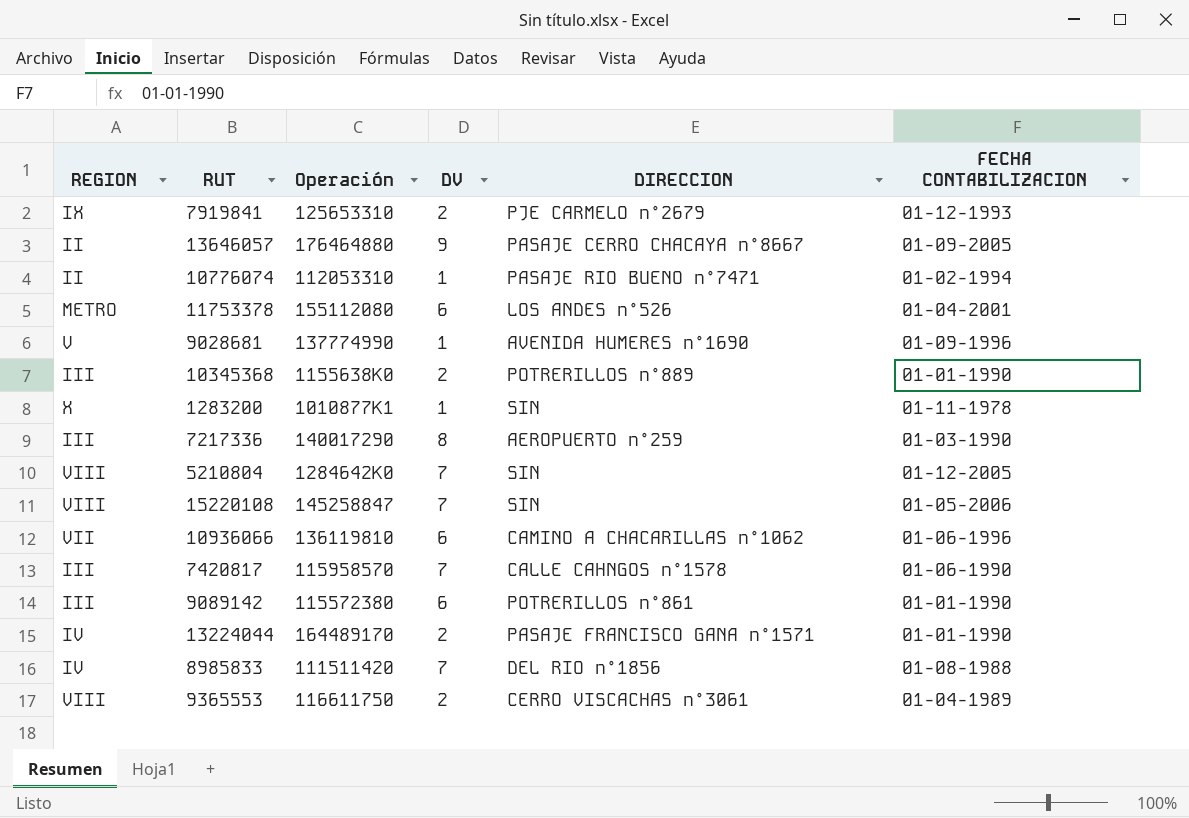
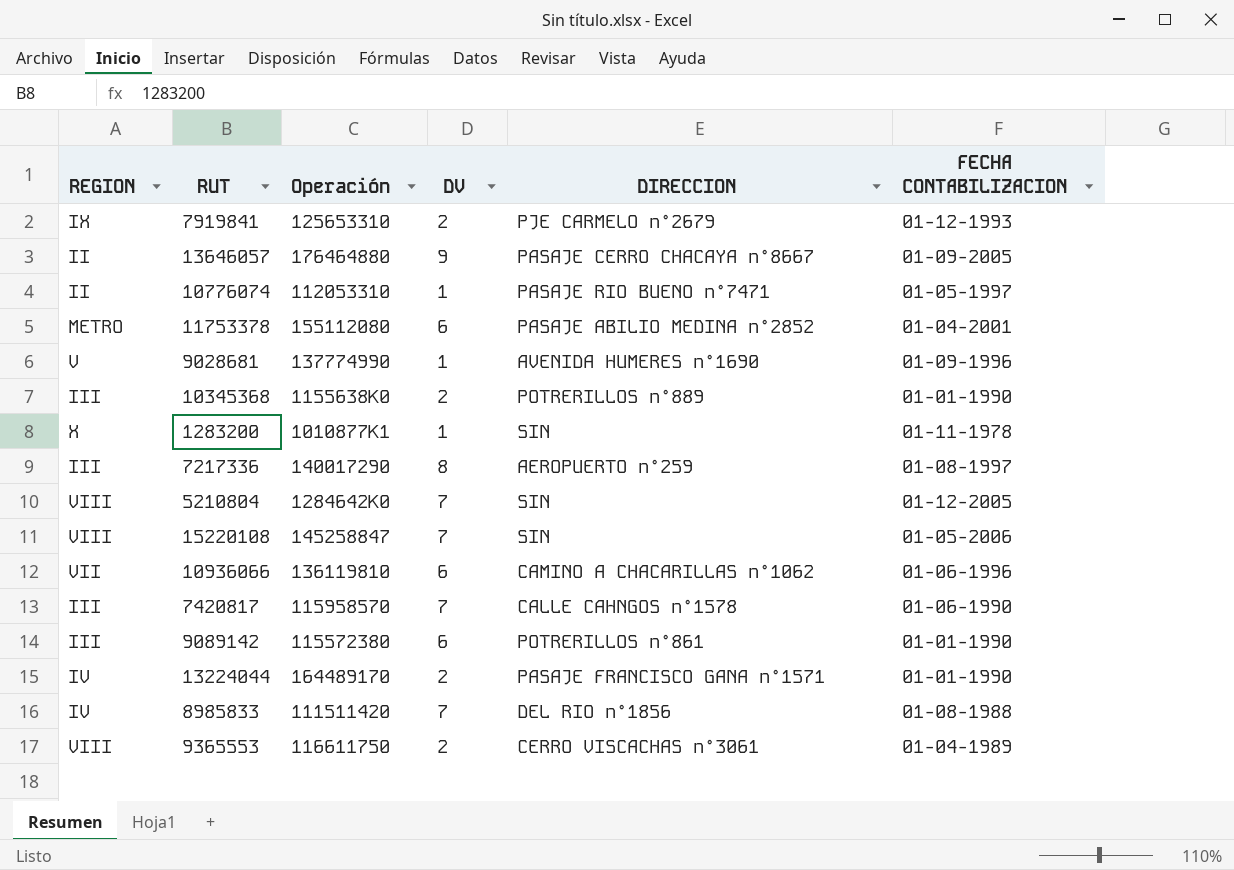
10776074 | FECHA CONTABILIZACION: 01-02-1994 -> 01-05-1997
11753378 | DIRECCION: LOS ANDES n°526 -> PASAJE ABILIO MEDINA n°2852
7217336 | FECHA CONTABILIZACION: 01-03-1990 -> 01-08-1997

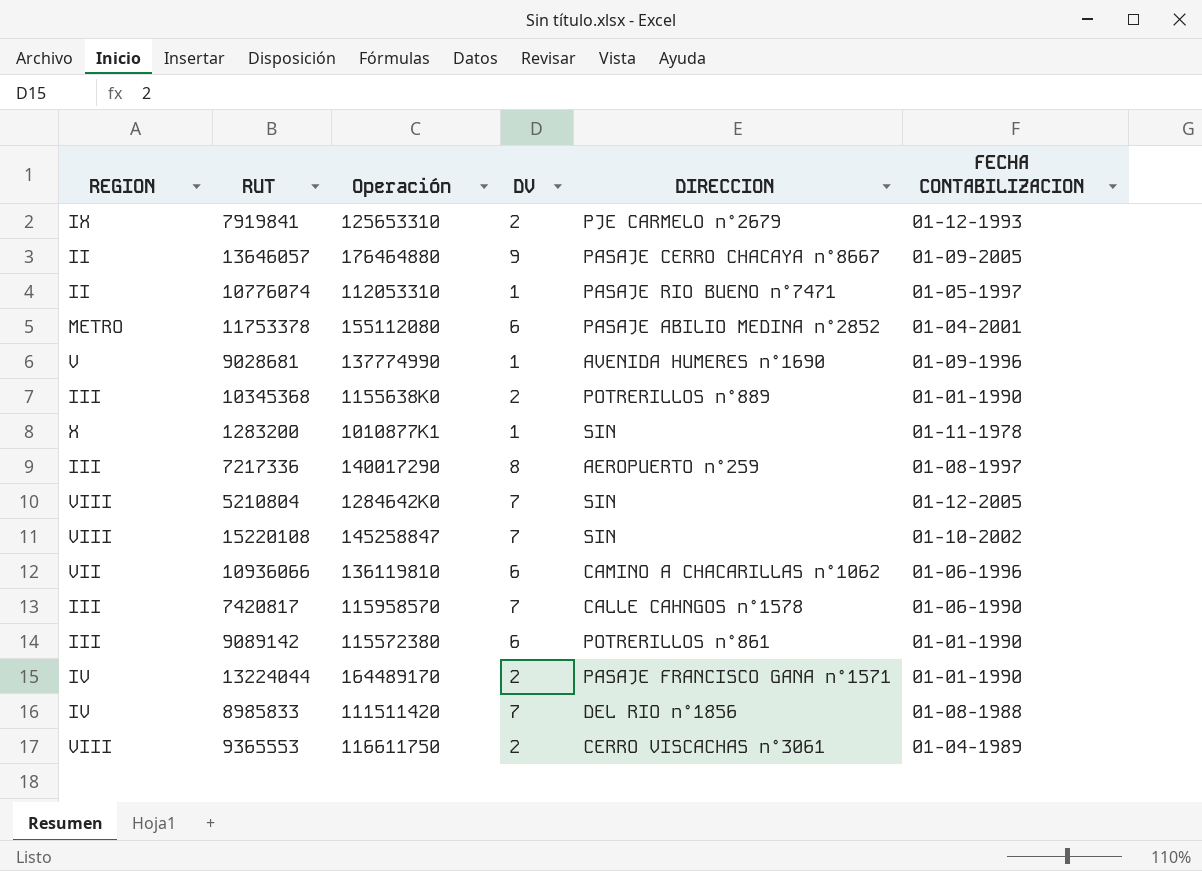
15220108 | FECHA CONTABILIZACION: 01-05-2006 -> 01-10-2002

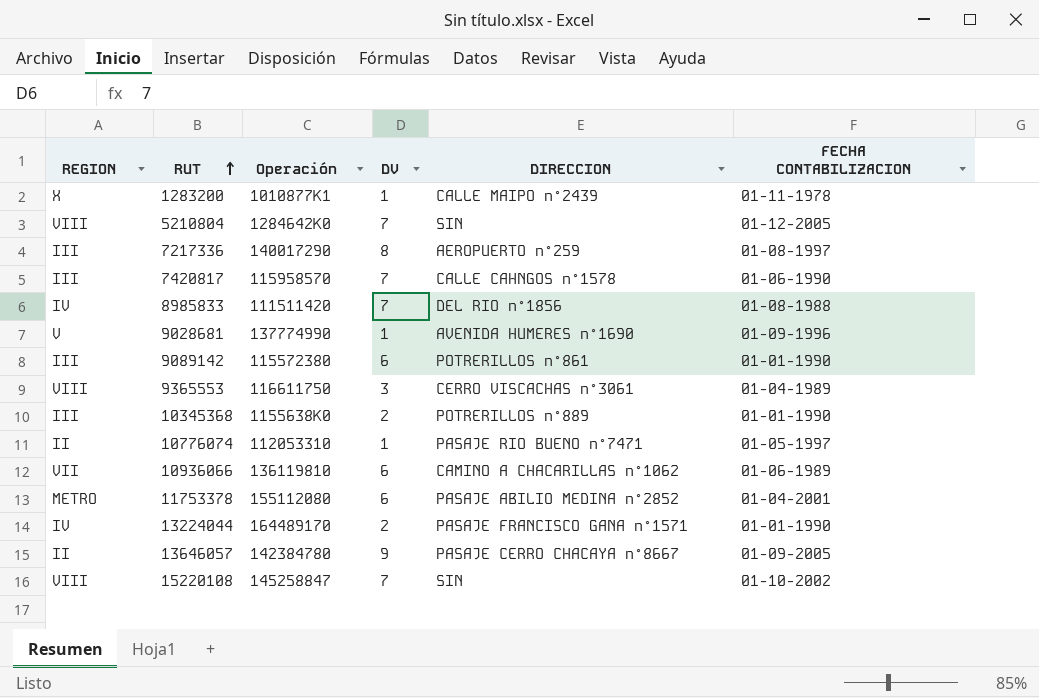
row order: none -> RUT ascending
row 7919841: IX | 125653310 | 2 | PJE CARMELO n°2679 | 01-12-1993 -> none
1283200 | DIRECCION: SIN -> CALLE MAIPO n°2439
9365553 | DV: 2 -> 3
10936066 | FECHA CONTABILIZACION: 01-06-1996 -> 01-06-1989
13646057 | Operación: 176464880 -> 142384780

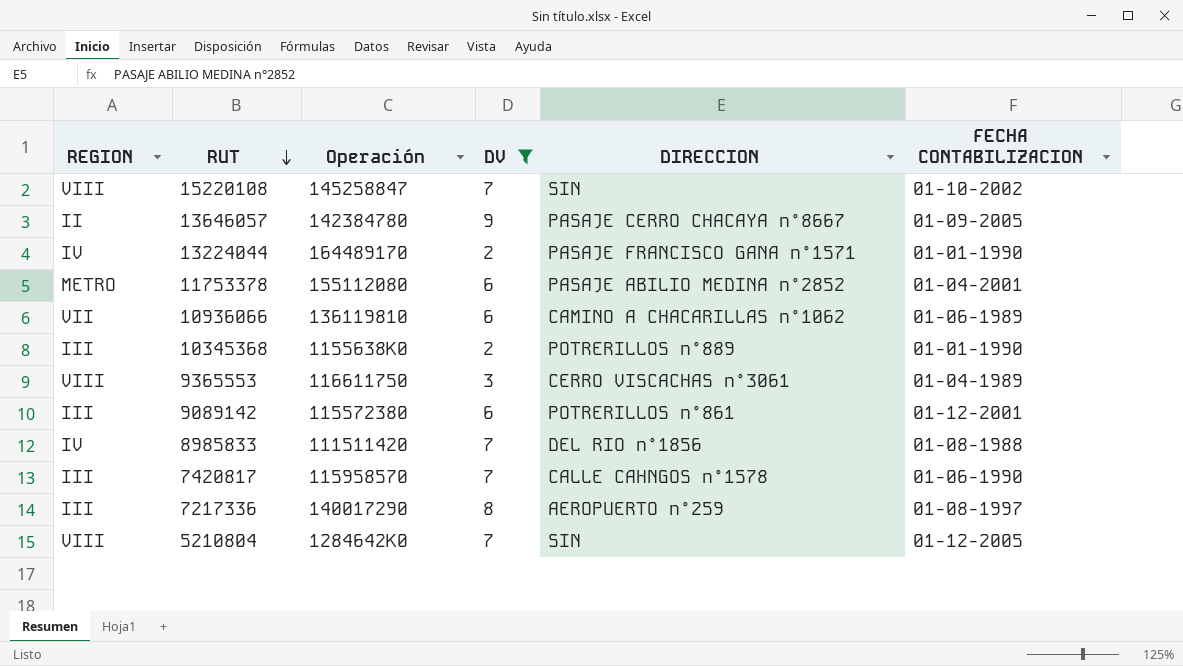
filter: none -> DV != 1
row order: RUT ascending -> RUT descending
9089142 | FECHA CONTABILIZACION: 01-01-1990 -> 01-12-2001

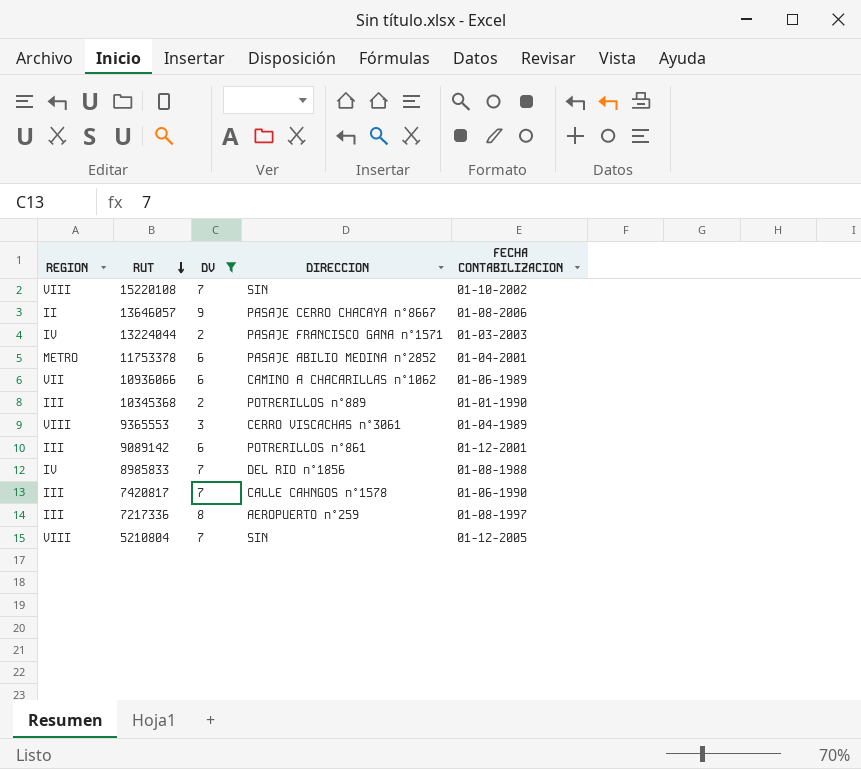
column Operación | position: 3 -> none
13646057 | FECHA CONTABILIZACION: 01-09-2005 -> 01-08-2006
13224044 | FECHA CONTABILIZACION: 01-01-1990 -> 01-03-2003

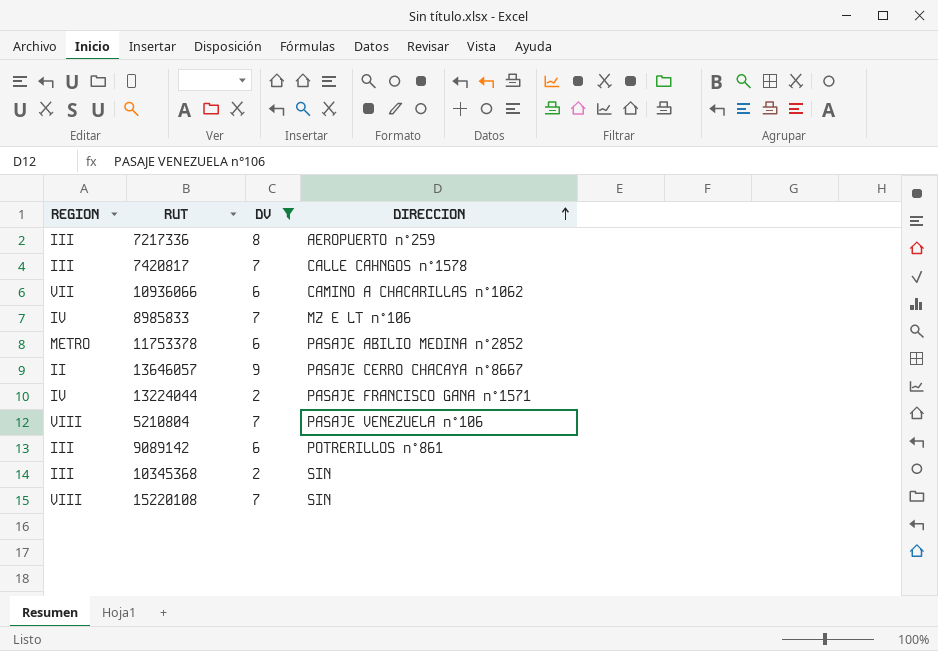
row order: RUT descending -> DIRECCION ascending
column FECHA CONTABILIZACION | position: 5 -> none
row 9365553: VIII | 3 | CERRO VISCACHAS n°3061 | 01-04-1989 -> none
8985833 | DIRECCION: DEL RIO n°1856 -> MZ E LT n°106
5210804 | DIRECCION: SIN -> PASAJE VENEZUELA n°106
10345368 | DIRECCION: POTRERILLOS n°889 -> SIN

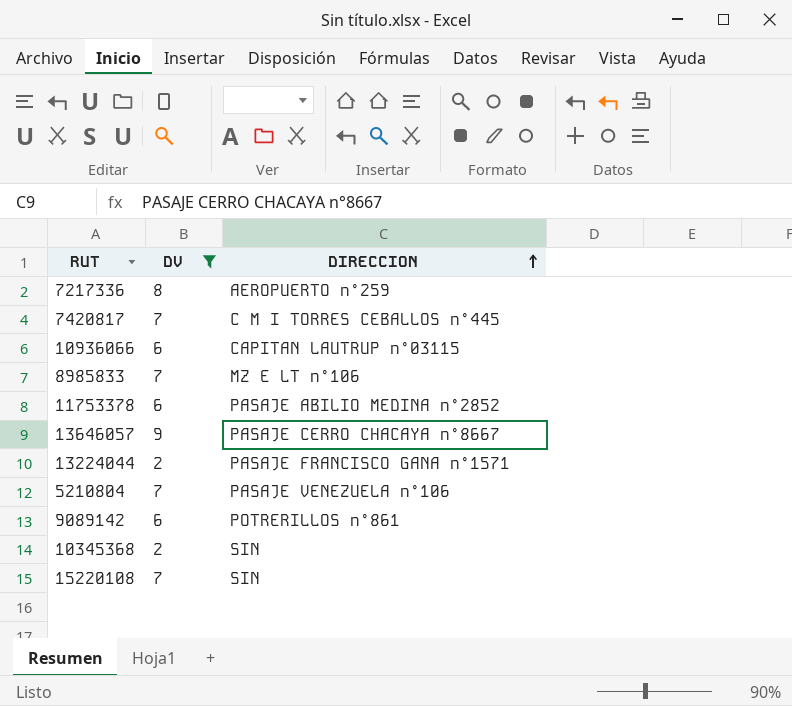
column REGION | position: 1 -> none
7420817 | DIRECCION: CALLE CAHNGOS n°1578 -> C M I TORRES CEBALLOS n°445
10936066 | DIRECCION: CAMINO A CHACARILLAS n°1062 -> CAPITAN LAUTRUP n°03115

